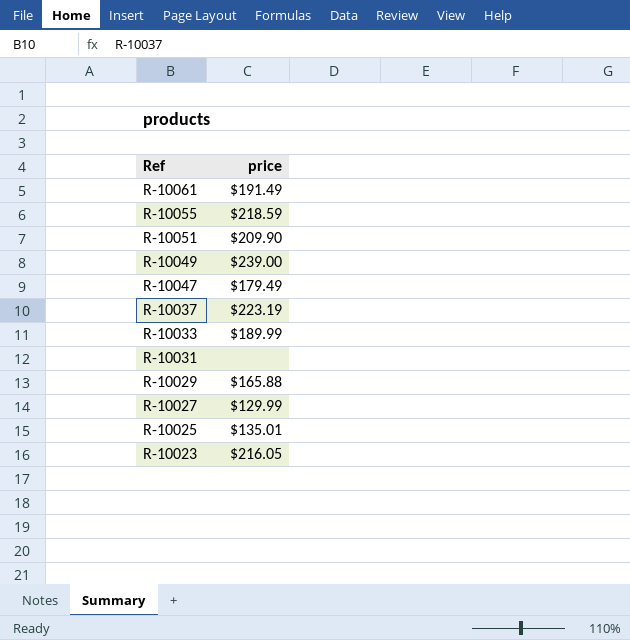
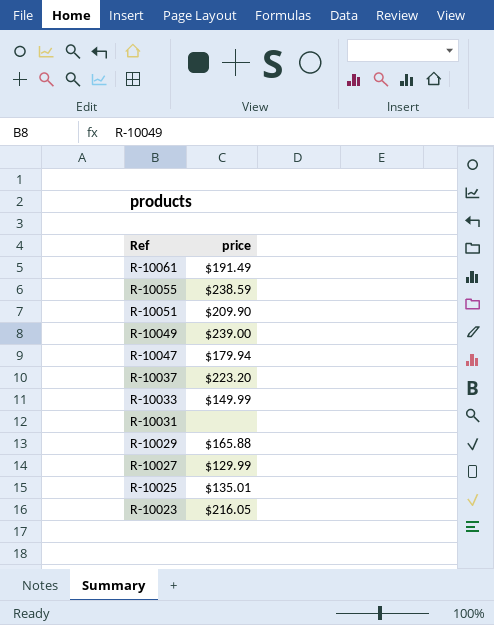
R-10055 | price: $218.59 -> $238.59
R-10047 | price: $179.49 -> $179.94
R-10037 | price: $223.19 -> $223.20
R-10033 | price: $189.99 -> $149.99

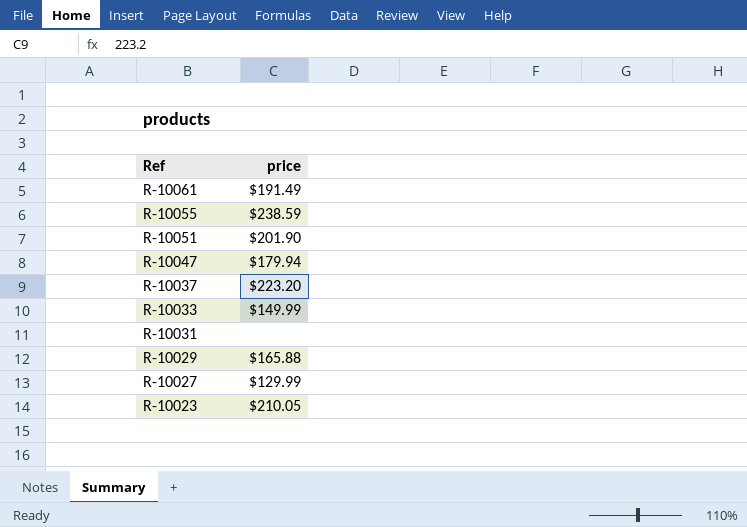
row R-10049: $239.00 -> none
row R-10025: $135.01 -> none
R-10051 | price: $209.90 -> $201.90
R-10023 | price: $216.05 -> $210.05

